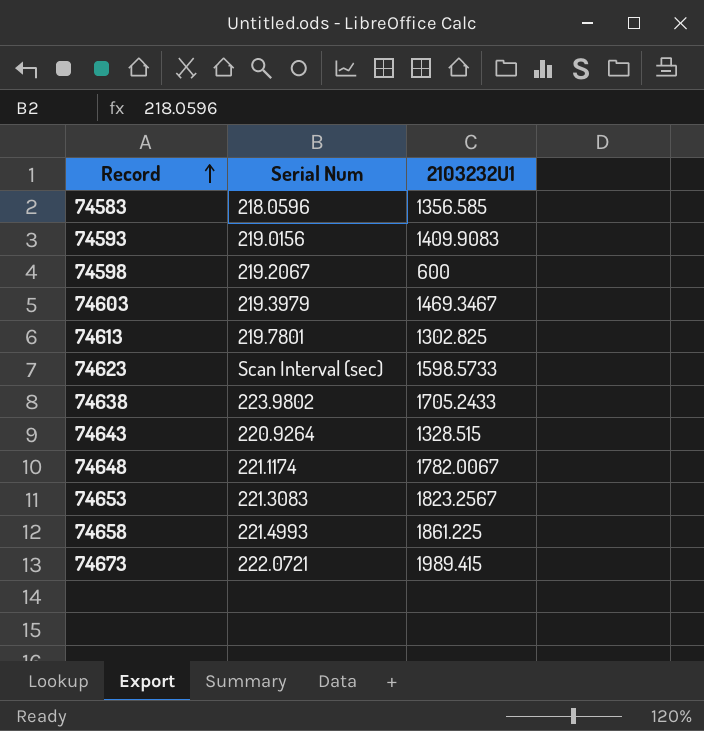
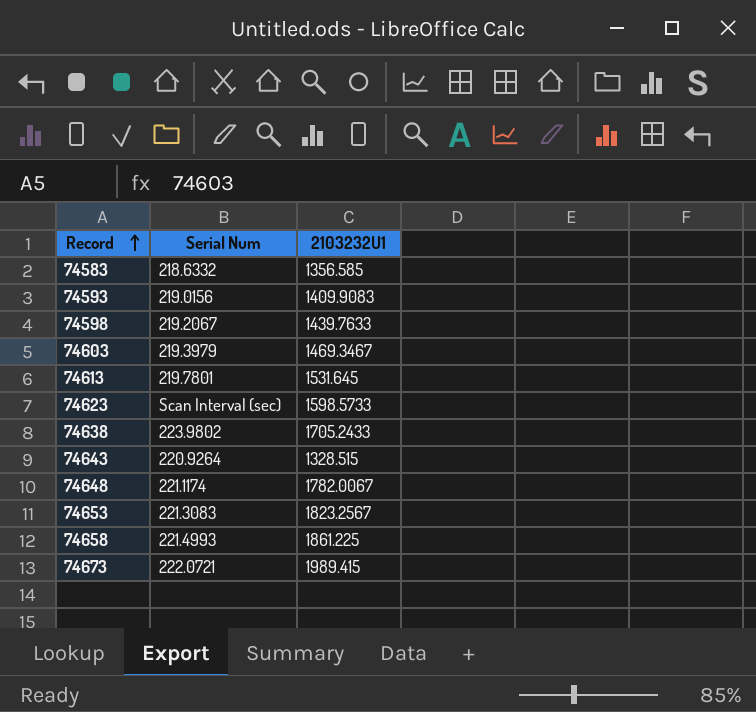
74583 | Serial Num: 218.0596 -> 218.6332
74598 | 2103232U1: 600 -> 1439.7633
74613 | 2103232U1: 1302.825 -> 1531.645

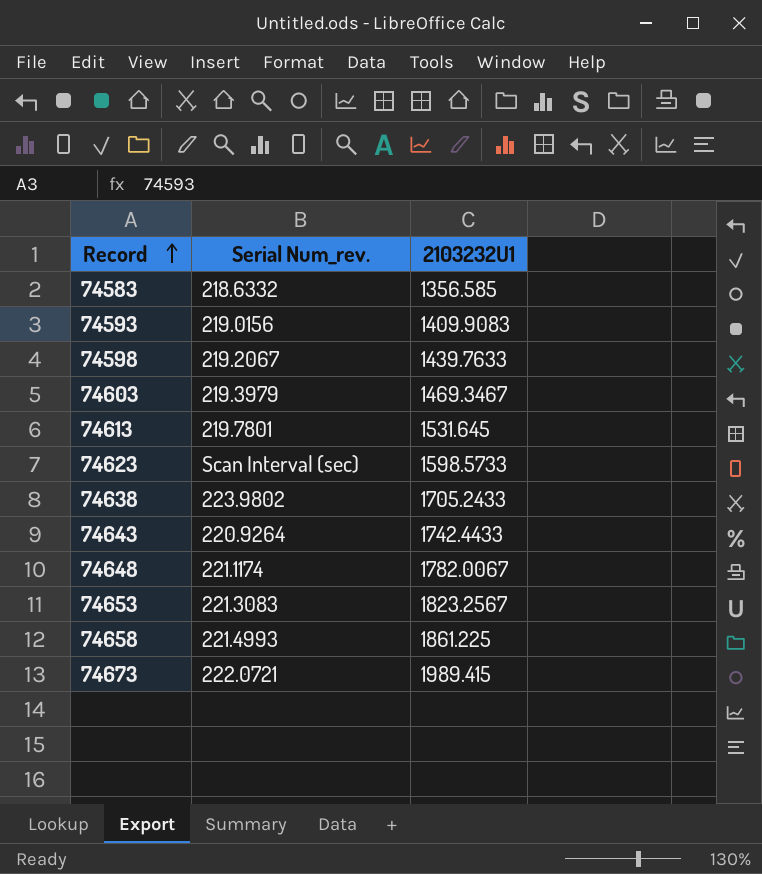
column name: Serial Num -> Serial Num_rev.
74643 | 2103232U1: 1328.515 -> 1742.4433

